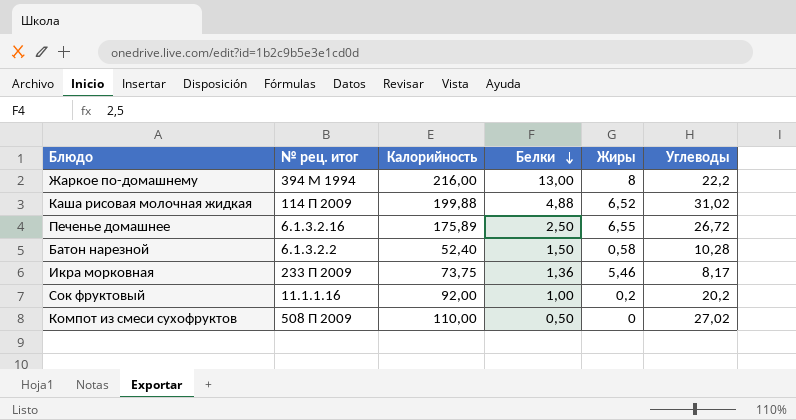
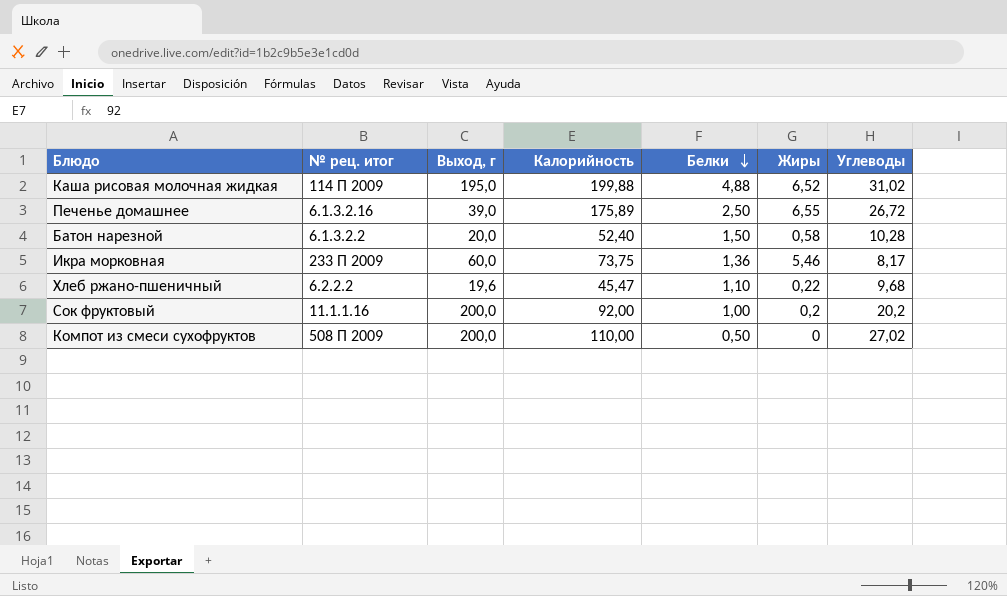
column Выход, г | position: none -> 3
row Жаркое по-домашнему: 394 М 1994 | 216,00 | 13,00 | 8 | 22,2 -> none
row Хлеб ржано-пшеничный: none -> 6.2.2.2 | 19,6 | 45,47 | 1,10 | 0,22 | 9,68

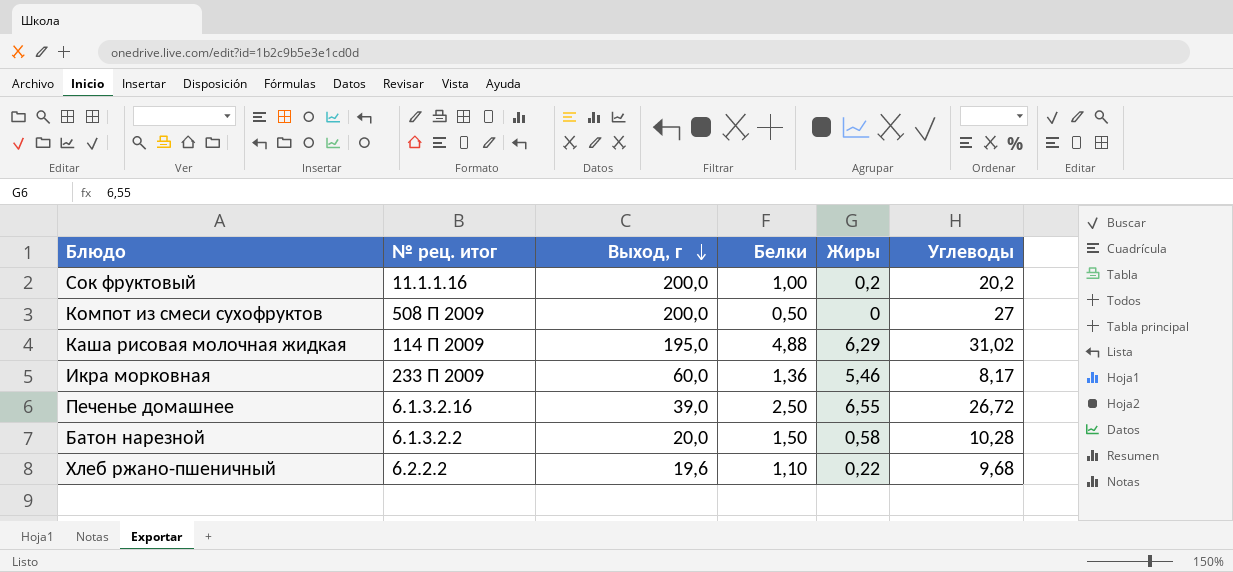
row order: Белки descending -> Выход, г descending
column Калорийность | position: 4 -> none
Компот из смеси сухофруктов | Углеводы: 27,02 -> 27
Каша рисовая молочная жидкая | Жиры: 6,52 -> 6,29

